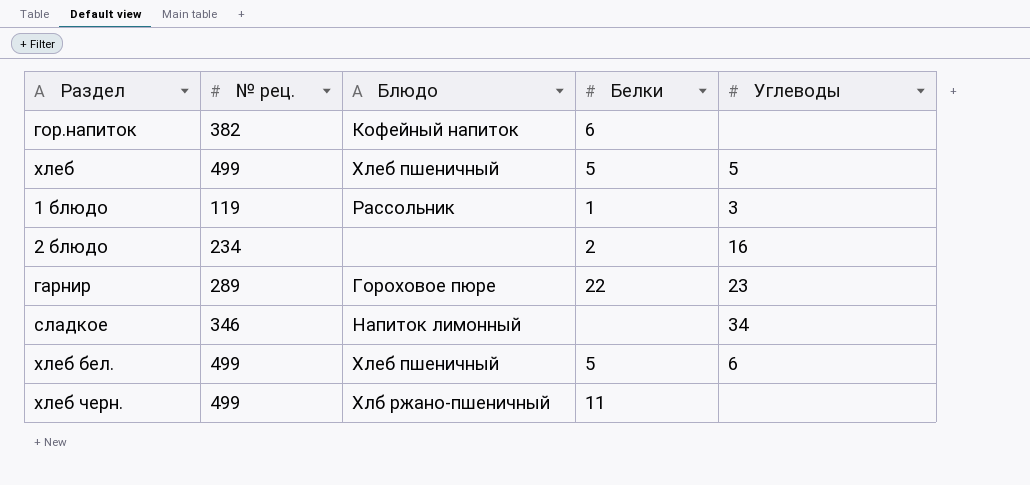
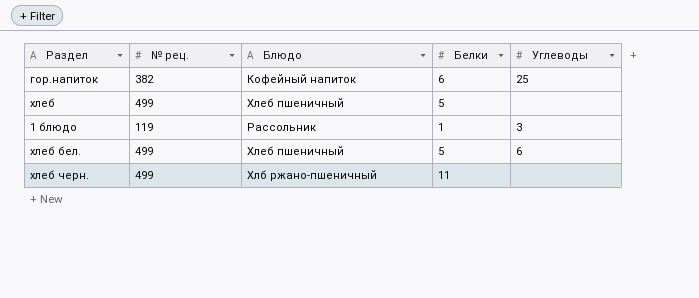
row 2 блюдо: 234 | none | 2 | 16 -> none
row гарнир: 289 | Гороховое пюре | 22 | 23 -> none
row сладкое: 346 | Напиток лимонный | none | 34 -> none
гор.напиток | Углеводы: none -> 25
хлеб | Углеводы: 5 -> none

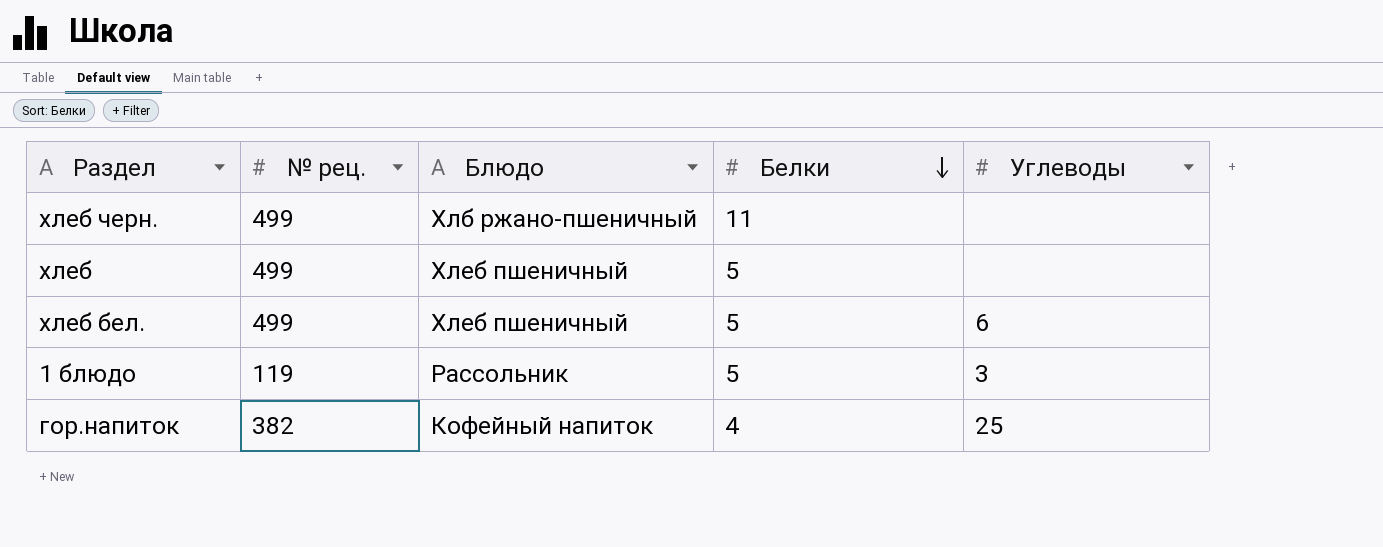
row order: none -> Белки descending
1 блюдо | Белки: 1 -> 5
гор.напиток | Белки: 6 -> 4

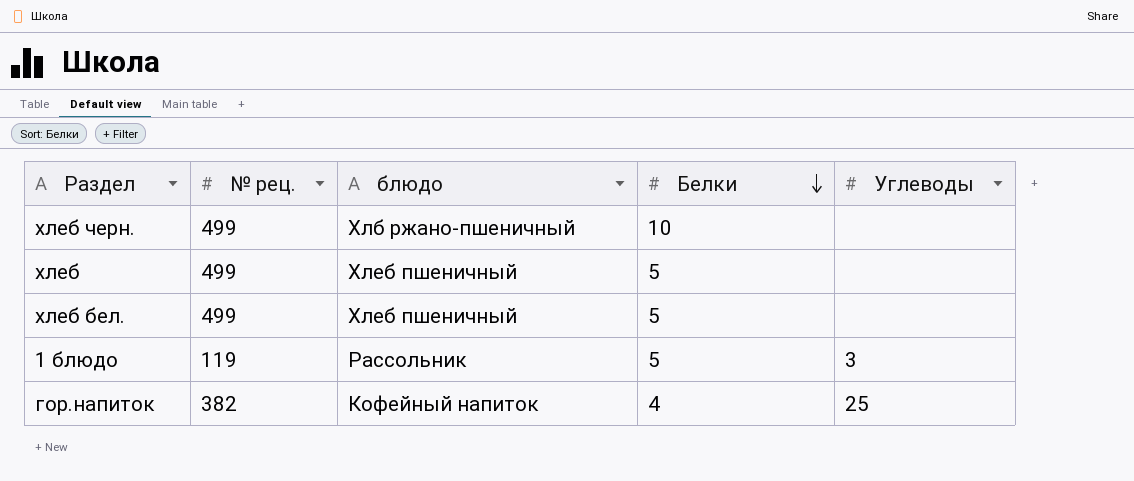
column name: Блюдо -> блюдо
хлеб черн. | Белки: 11 -> 10
хлеб бел. | Углеводы: 6 -> none

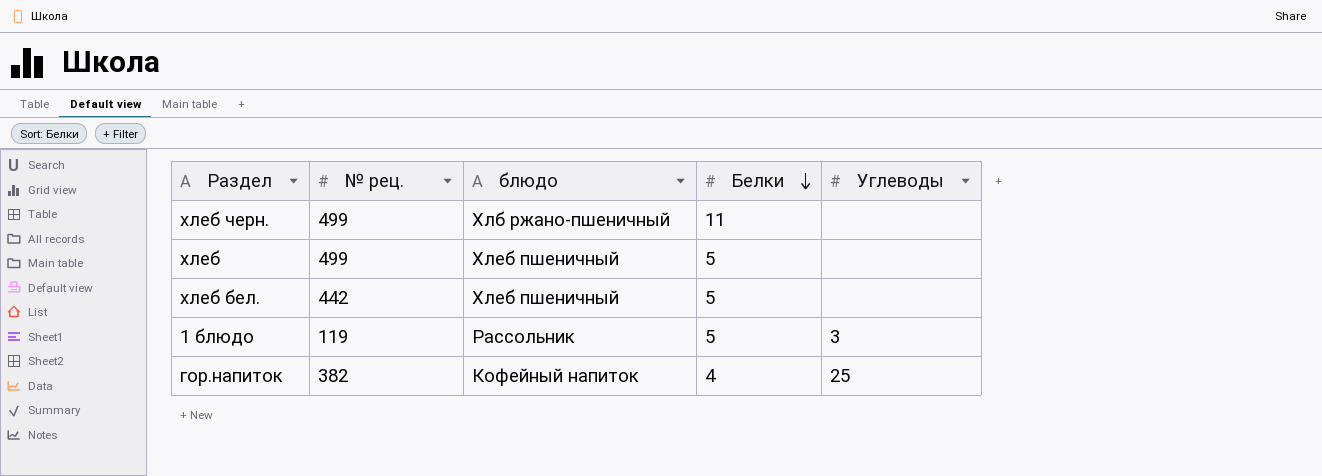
хлеб черн. | Белки: 10 -> 11
хлеб бел. | № рец.: 499 -> 442

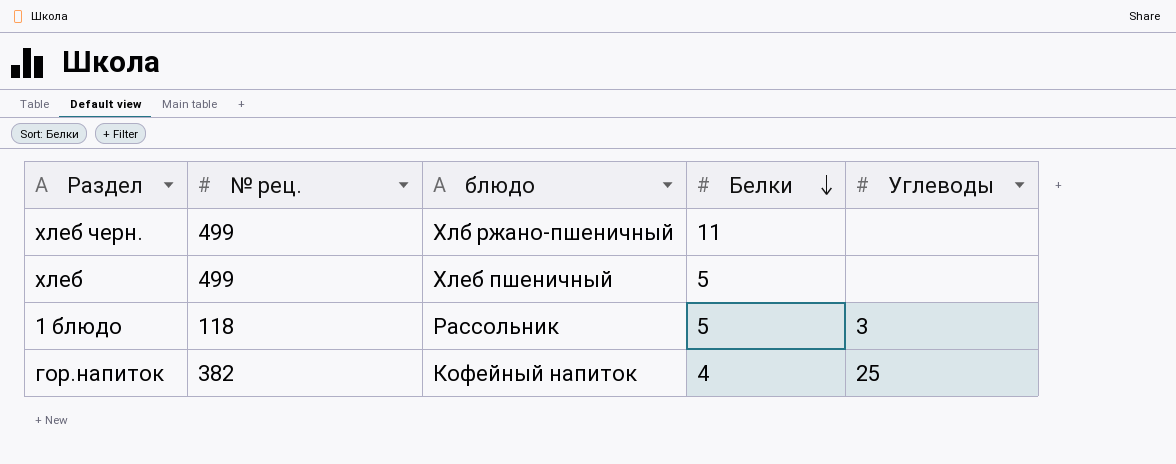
row хлеб бел.: 442 | Хлеб пшеничный | 5 | none -> none
1 блюдо | № рец.: 119 -> 118

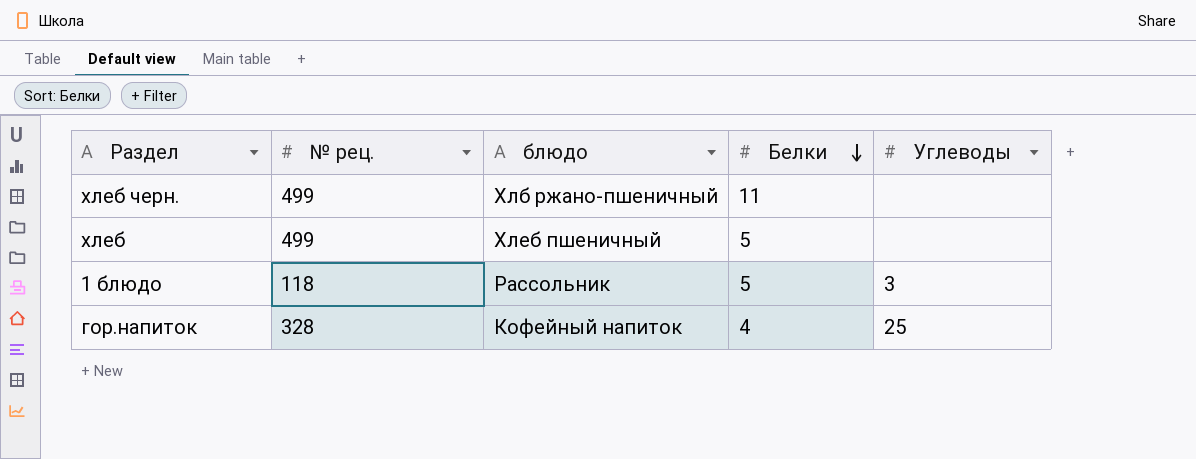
гор.напиток | № рец.: 382 -> 328

